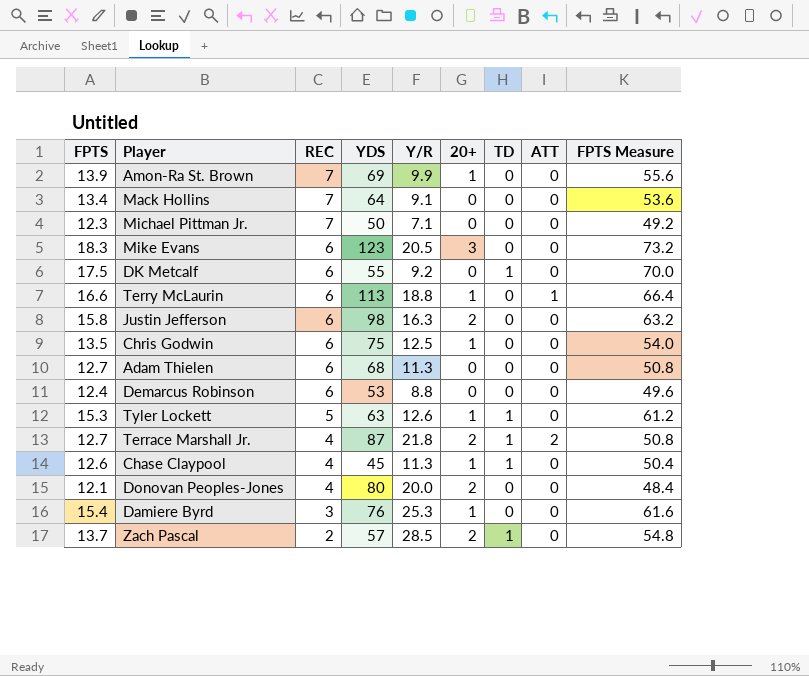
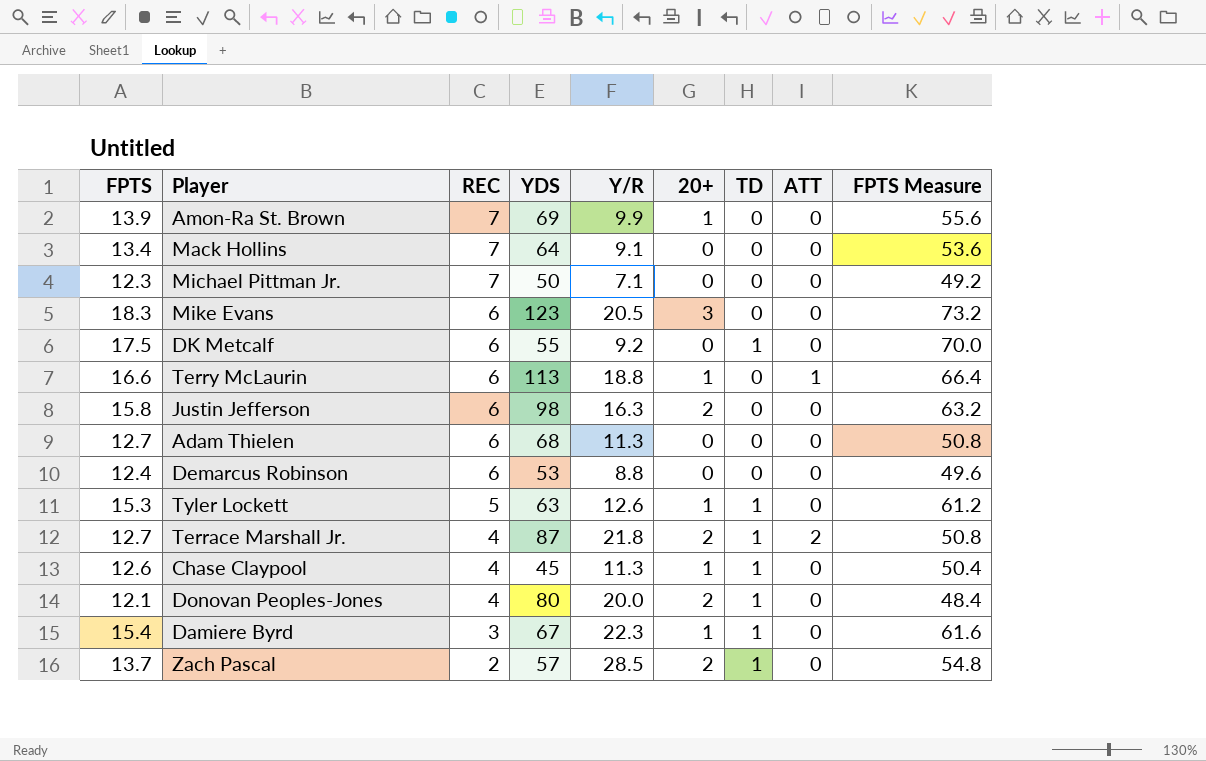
row Chris Godwin: 13.5 | 6 | 75 | 12.5 | 1 | 0 | 0 | 54.0 -> none
Donovan Peoples-Jones | TD: 0 -> 1
Damiere Byrd | YDS: 76 -> 67
Damiere Byrd | Y/R: 25.3 -> 22.3
Damiere Byrd | TD: 0 -> 1

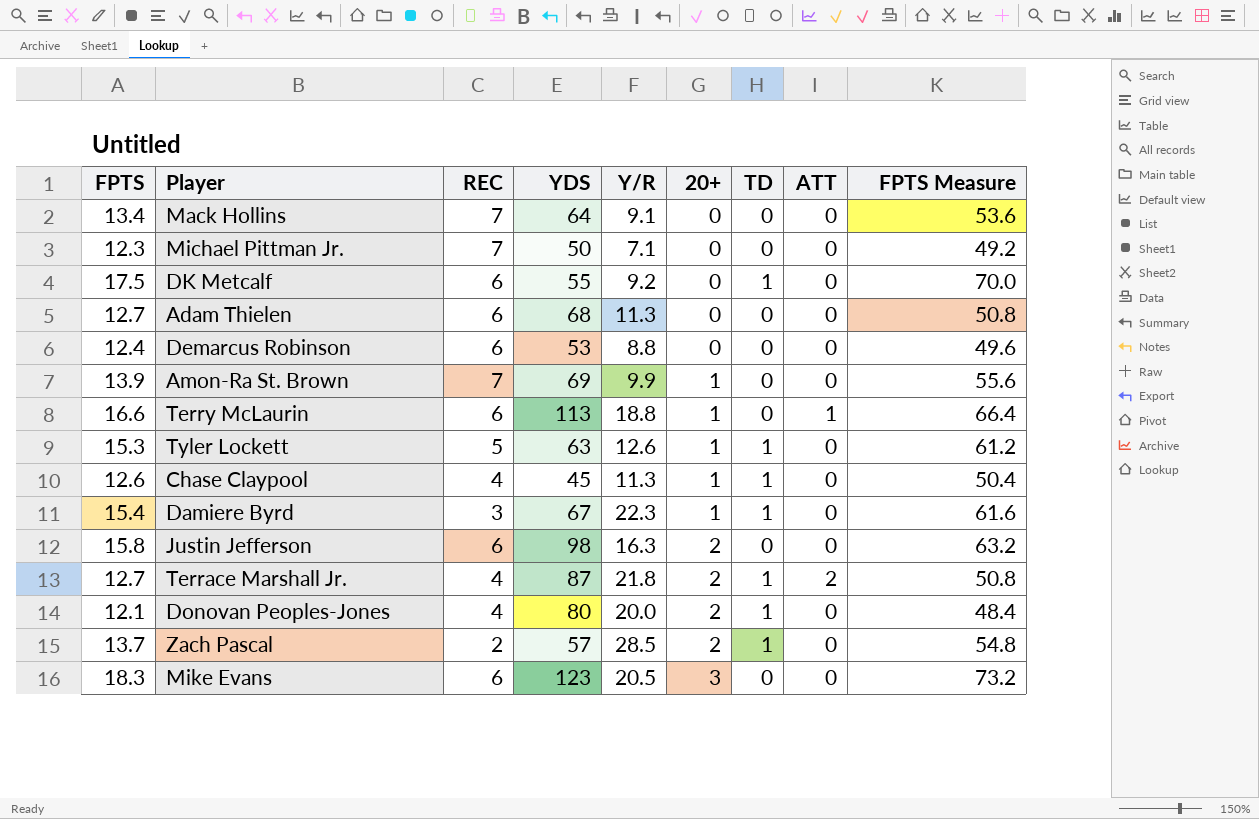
row order: REC descending -> 20+ ascending

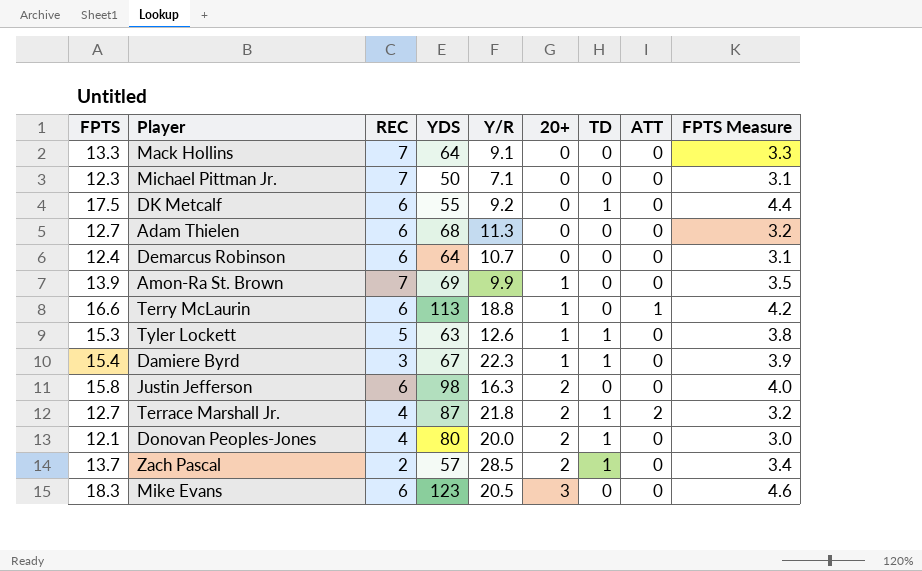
column FPTS Measure | formula: [FPTS] * 4 -> [FPTS] * 0.25
row Chase Claypool: 12.6 | 4 | 45 | 11.3 | 1 | 1 | 0 | 50.4 -> none
Mack Hollins | FPTS: 13.4 -> 13.3
Demarcus Robinson | YDS: 53 -> 64
Demarcus Robinson | Y/R: 8.8 -> 10.7

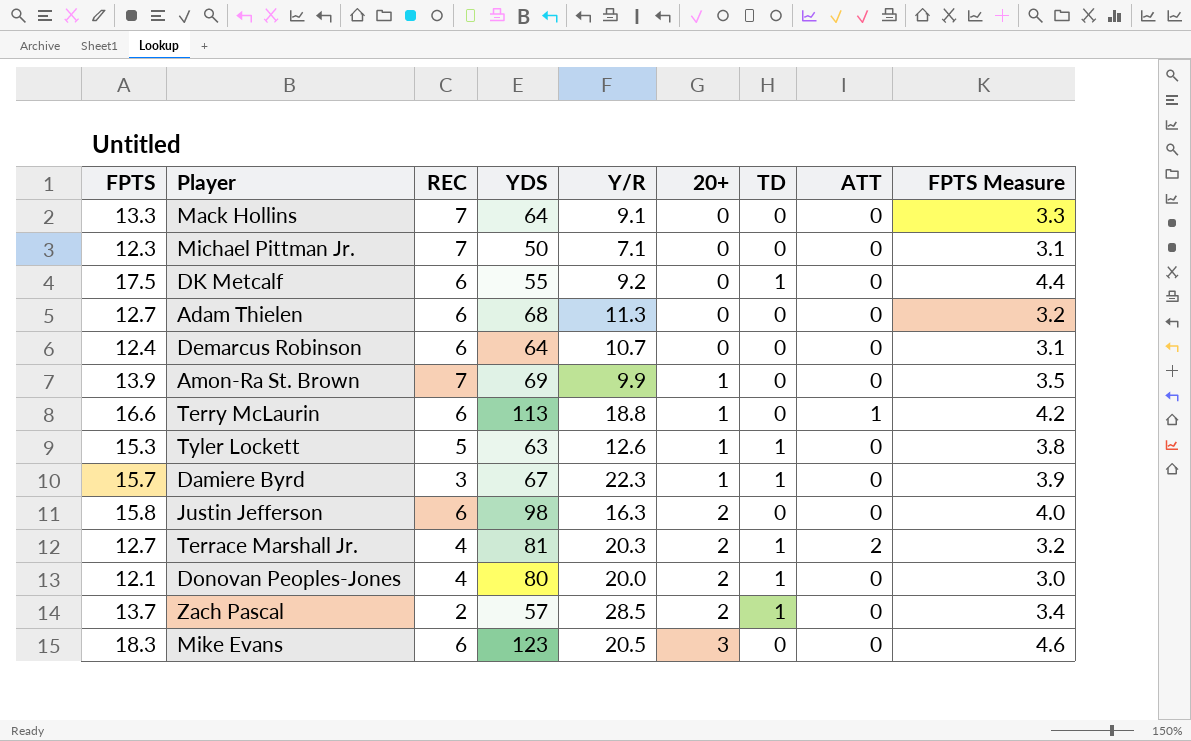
Damiere Byrd | FPTS: 15.4 -> 15.7
Terrace Marshall Jr. | YDS: 87 -> 81
Terrace Marshall Jr. | Y/R: 21.8 -> 20.3

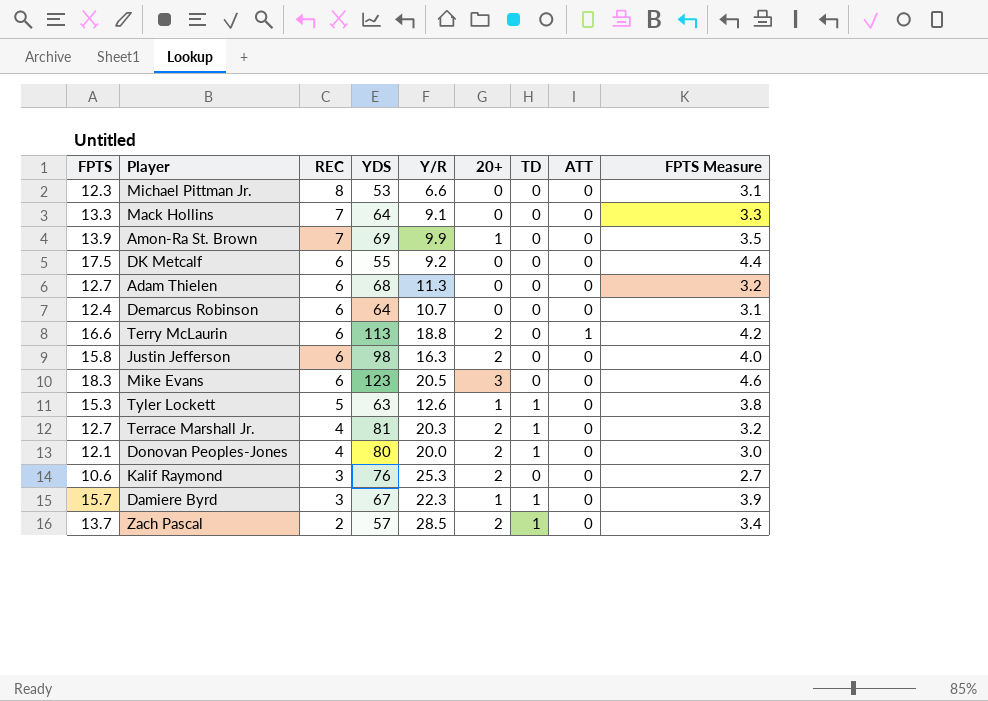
row order: 20+ ascending -> REC descending
Michael Pittman Jr. | REC: 7 -> 8
Michael Pittman Jr. | YDS: 50 -> 53
Michael Pittman Jr. | Y/R: 7.1 -> 6.6
DK Metcalf | TD: 1 -> 0
Terry McLaurin | 20+: 1 -> 2
Terrace Marshall Jr. | ATT: 2 -> 0
row Kalif Raymond: none -> 10.6 | 3 | 76 | 25.3 | 2 | 0 | 0 | 2.7

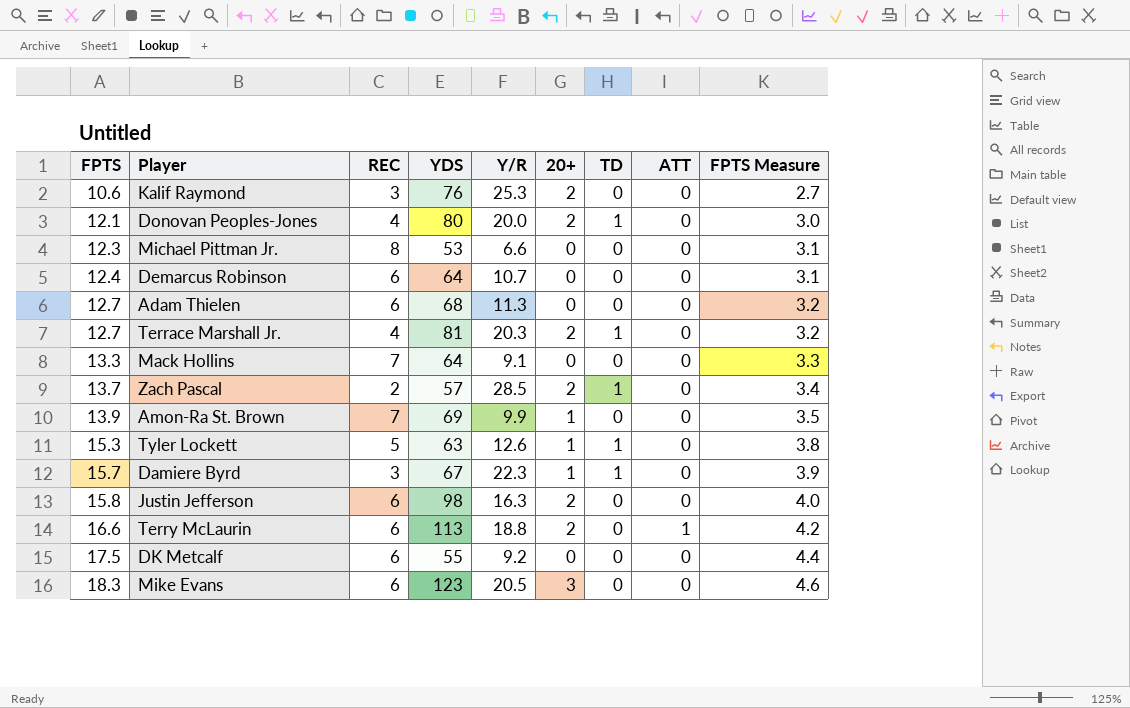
row order: REC descending -> FPTS ascending

